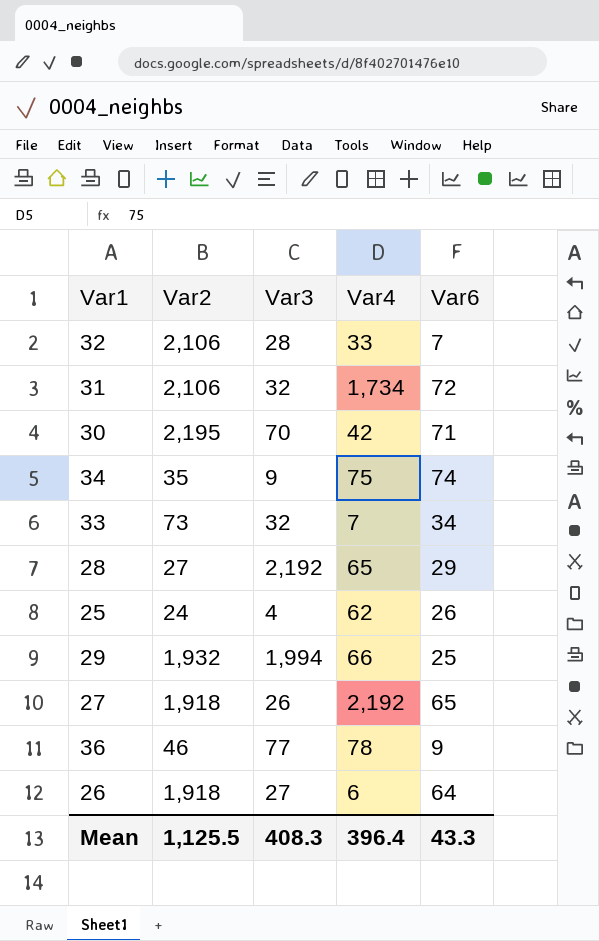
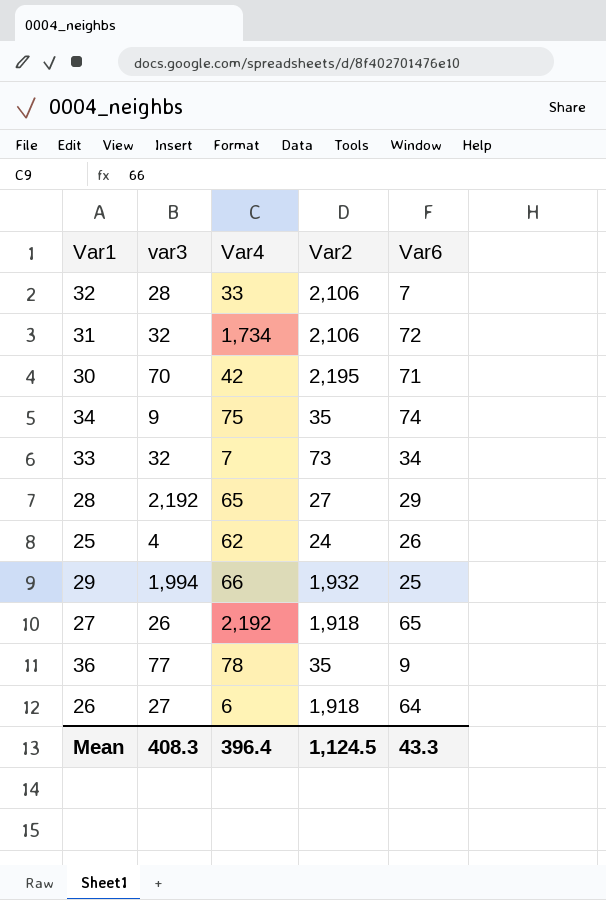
column name: Var3 -> var3
column Var2 | position: 2 -> 4
36 | Var2: 46 -> 35
Mean | Var2: 1,125.5 -> 1,124.5

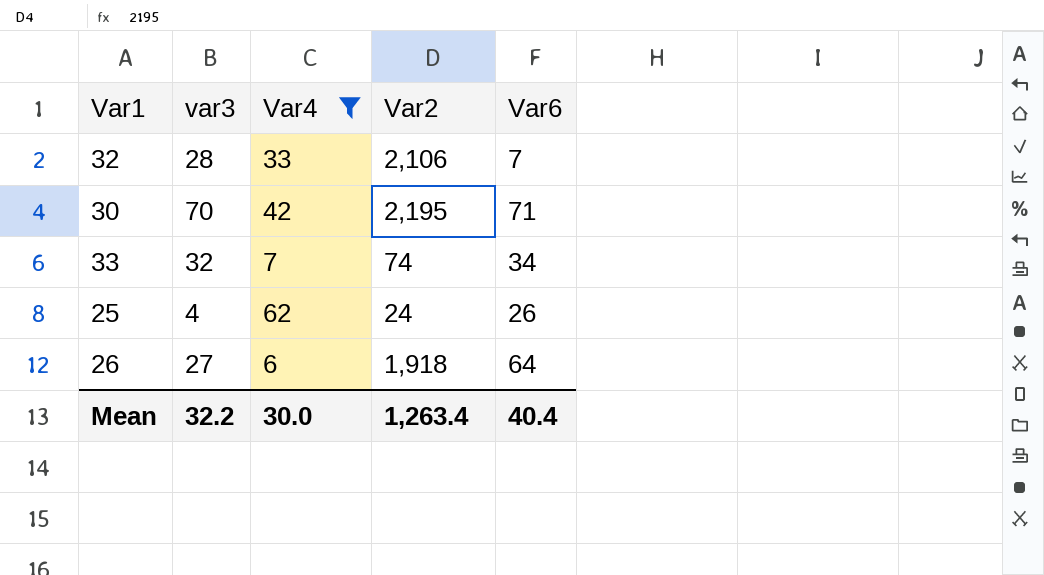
filter: none -> Var4 <= 62
33 | Var2: 73 -> 74
Mean | var3: 408.3 -> 32.2
Mean | Var4: 396.4 -> 30.0
Mean | Var2: 1,124.5 -> 1,263.4
Mean | Var6: 43.3 -> 40.4

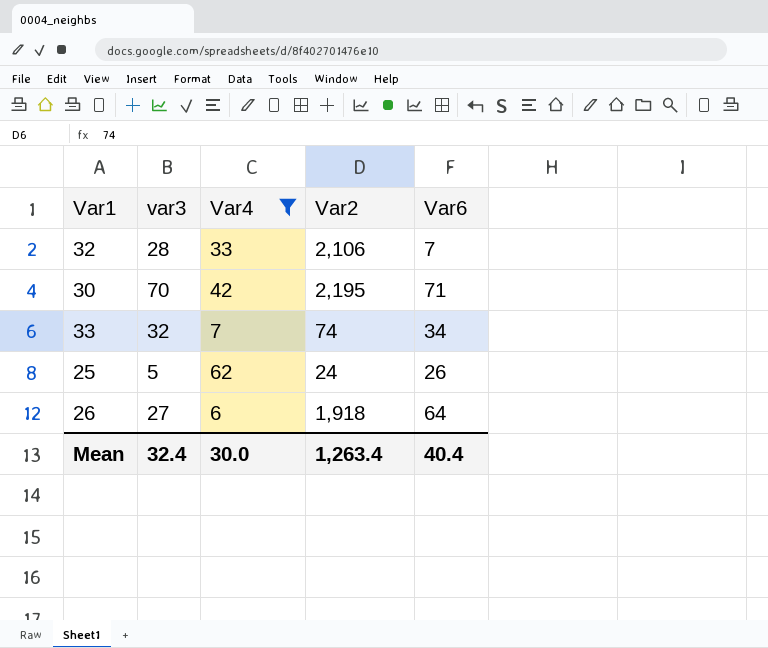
25 | var3: 4 -> 5
Mean | var3: 32.2 -> 32.4

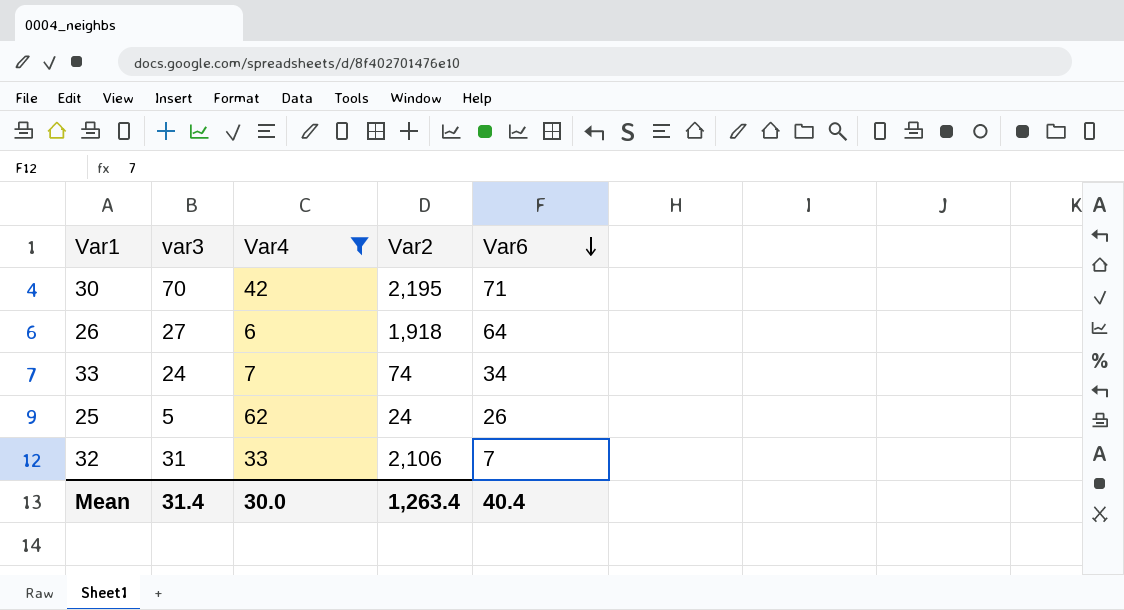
row order: none -> Var6 descending
33 | var3: 32 -> 24
32 | var3: 28 -> 31
Mean | var3: 32.4 -> 31.4

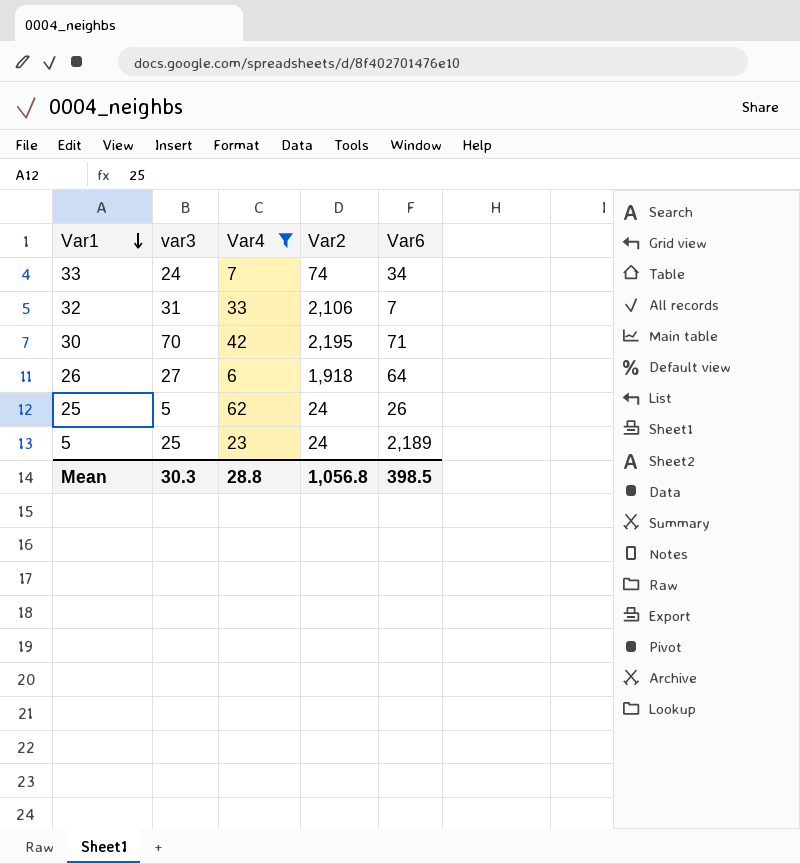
row order: Var6 descending -> Var1 descending
row 5: none -> 25 | 23 | 24 | 2,189
Mean | var3: 31.4 -> 30.3
Mean | Var4: 30.0 -> 28.8
Mean | Var2: 1,263.4 -> 1,056.8
Mean | Var6: 40.4 -> 398.5

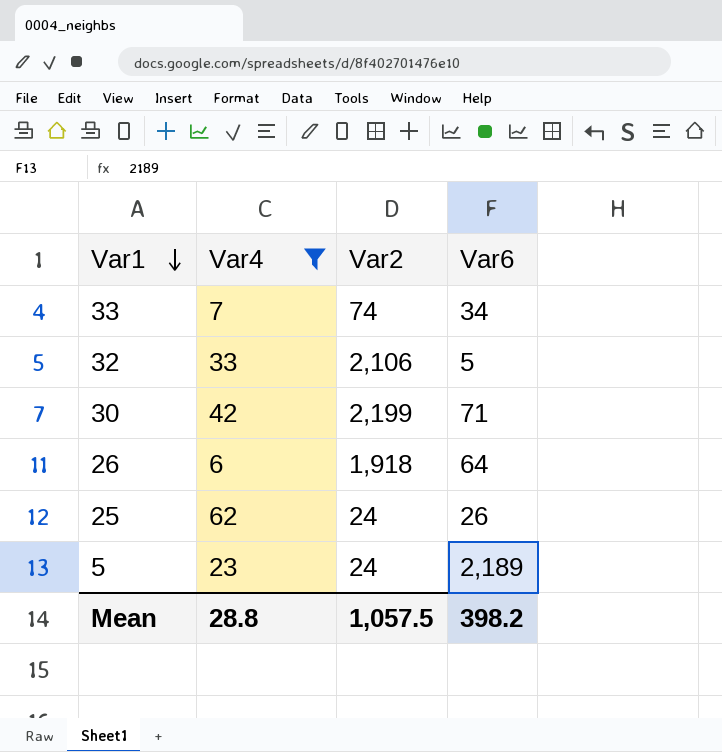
column var3 | position: 2 -> none
32 | Var6: 7 -> 5
30 | Var2: 2,195 -> 2,199
Mean | Var2: 1,056.8 -> 1,057.5
Mean | Var6: 398.5 -> 398.2

